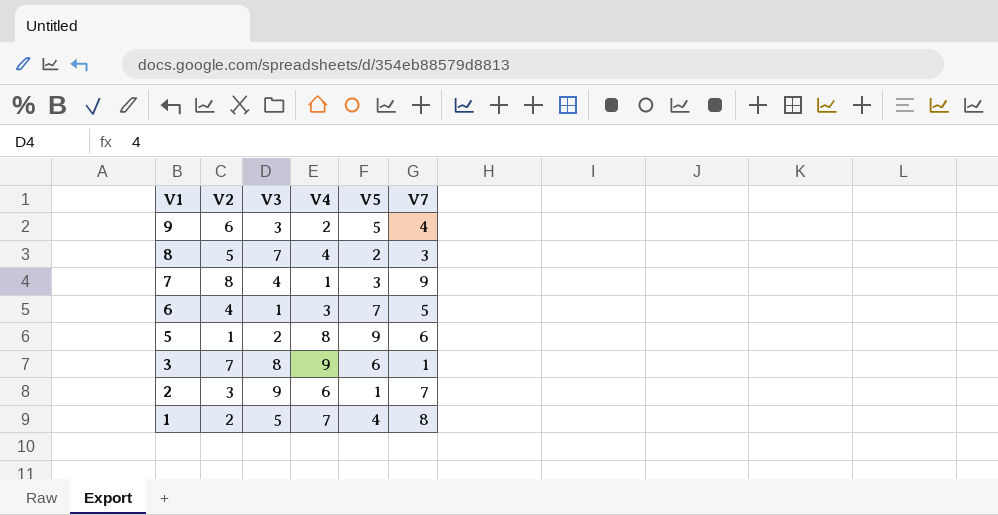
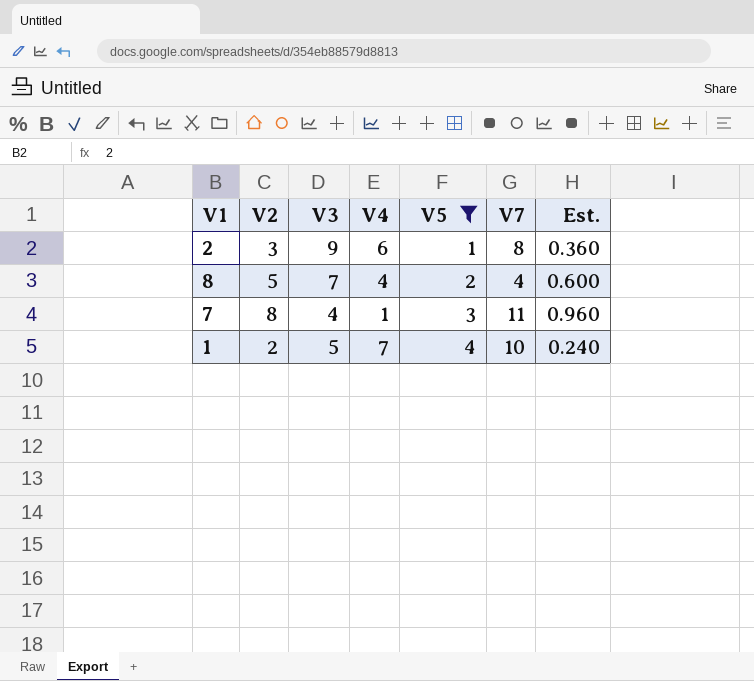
filter: none -> V5 <= 4
row order: V1 descending -> V5 ascending
column Est. | formula: none -> [V2] * 0.12
2 | V7: 7 -> 8
8 | V7: 3 -> 4
7 | V7: 9 -> 11
1 | V7: 8 -> 10

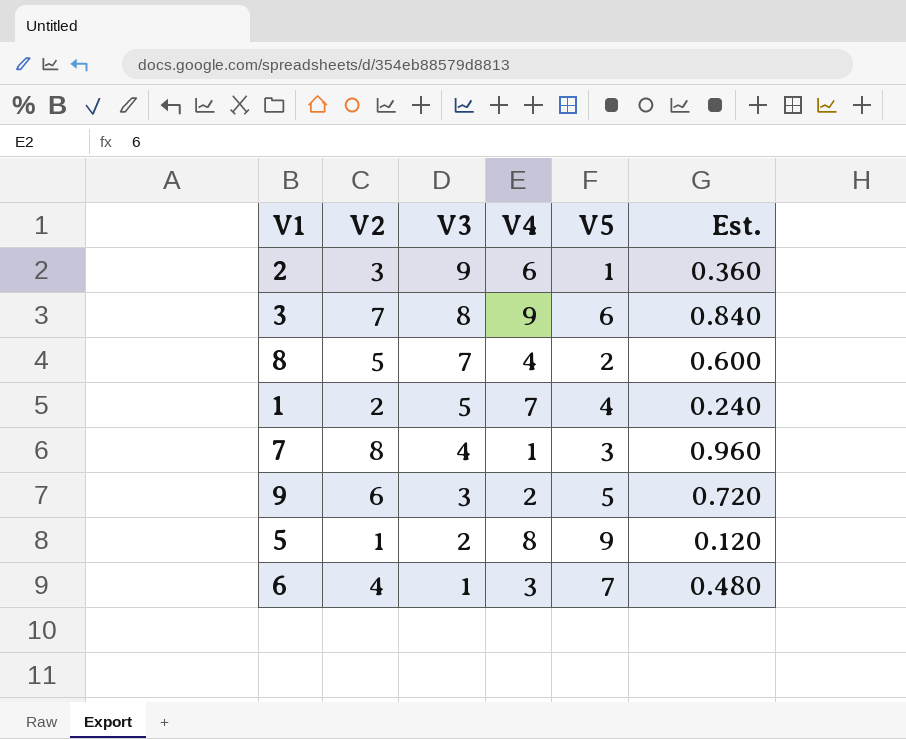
filter: V5 <= 4 -> none
row order: V5 ascending -> V3 descending
column V7 | position: 6 -> none

